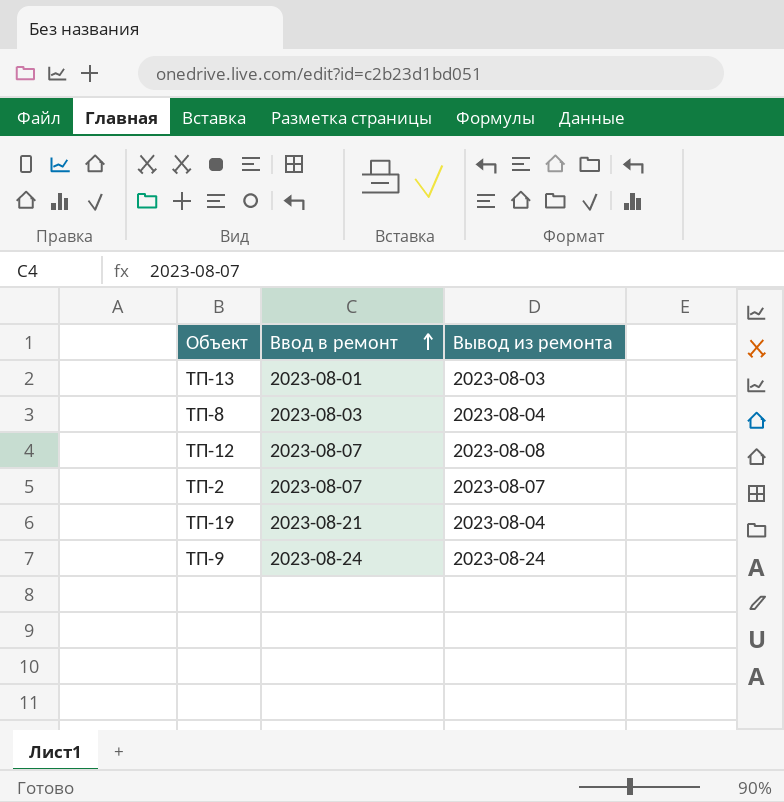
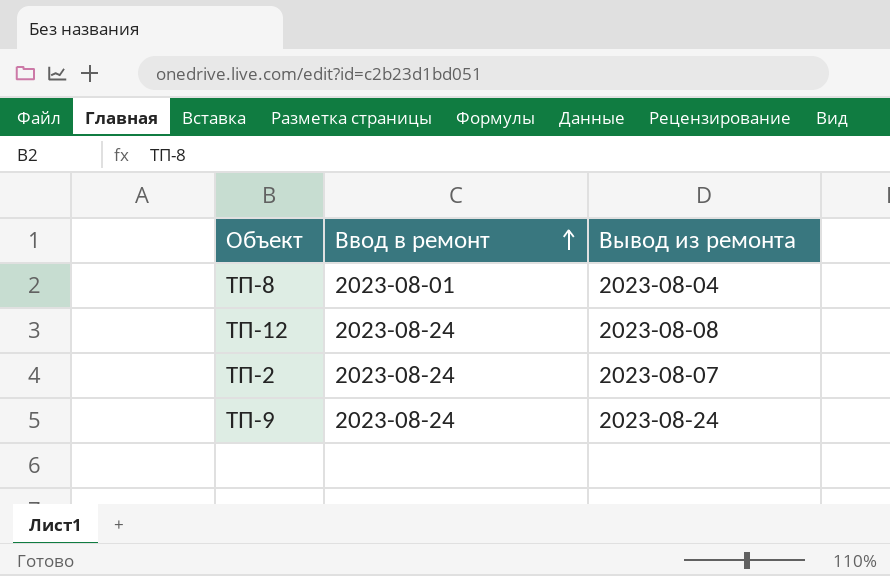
row ТП-13: 2023-08-01 | 2023-08-03 -> none
row ТП-19: 2023-08-21 | 2023-08-04 -> none
ТП-8 | Ввод в ремонт: 2023-08-03 -> 2023-08-01
ТП-12 | Ввод в ремонт: 2023-08-07 -> 2023-08-24
ТП-2 | Ввод в ремонт: 2023-08-07 -> 2023-08-24

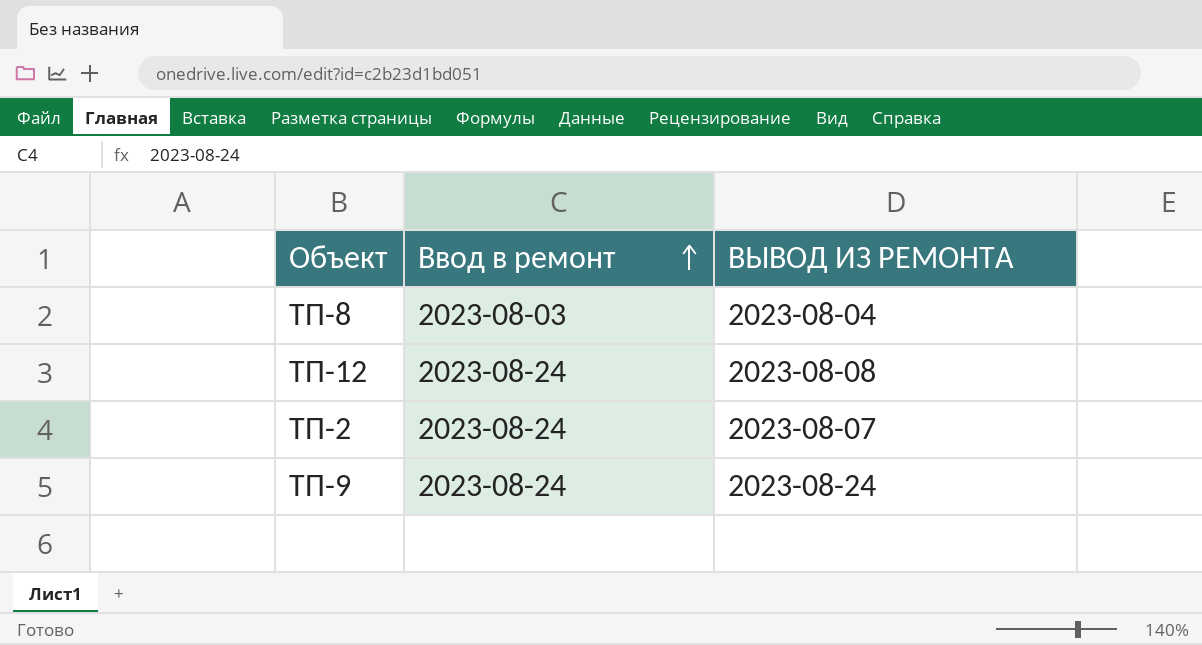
column name: Вывод из ремонта -> ВЫВОД ИЗ РЕМОНТА
ТП-8 | Ввод в ремонт: 2023-08-01 -> 2023-08-03

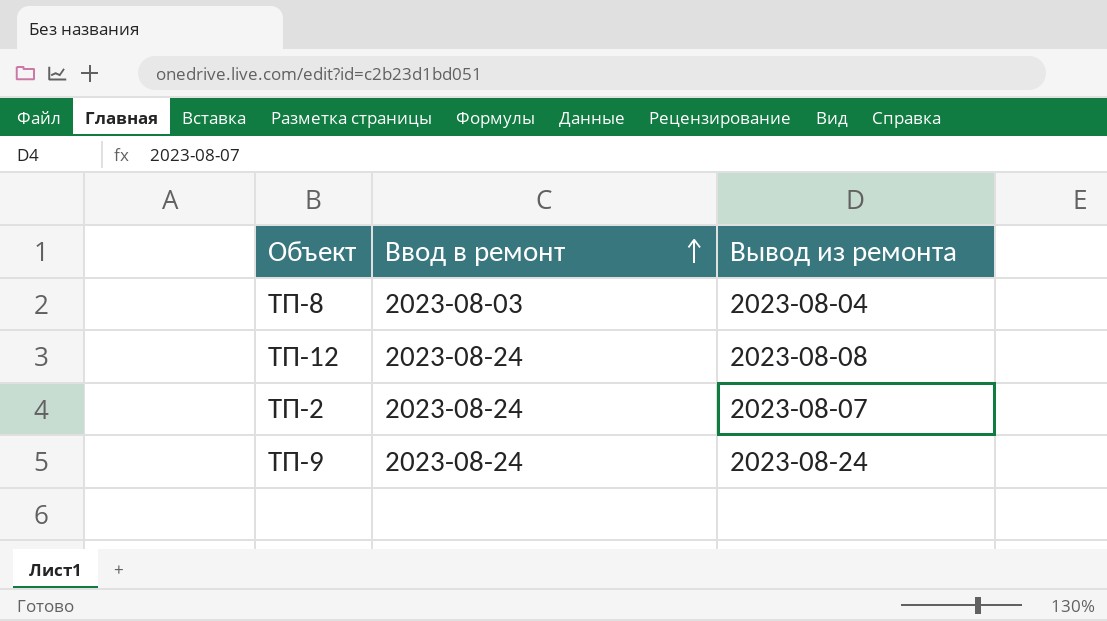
column name: ВЫВОД ИЗ РЕМОНТА -> Вывод из ремонта

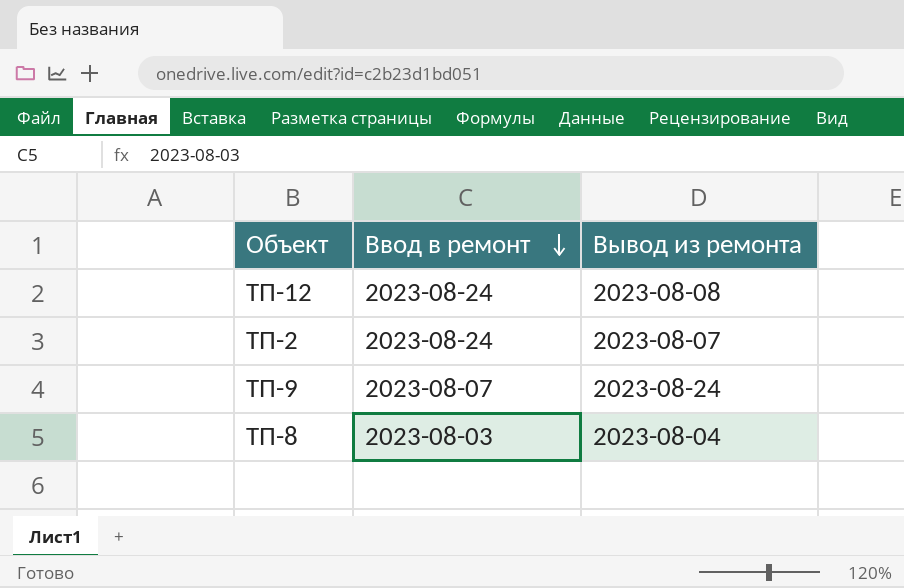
row order: Ввод в ремонт ascending -> Ввод в ремонт descending
ТП-9 | Ввод в ремонт: 2023-08-24 -> 2023-08-07

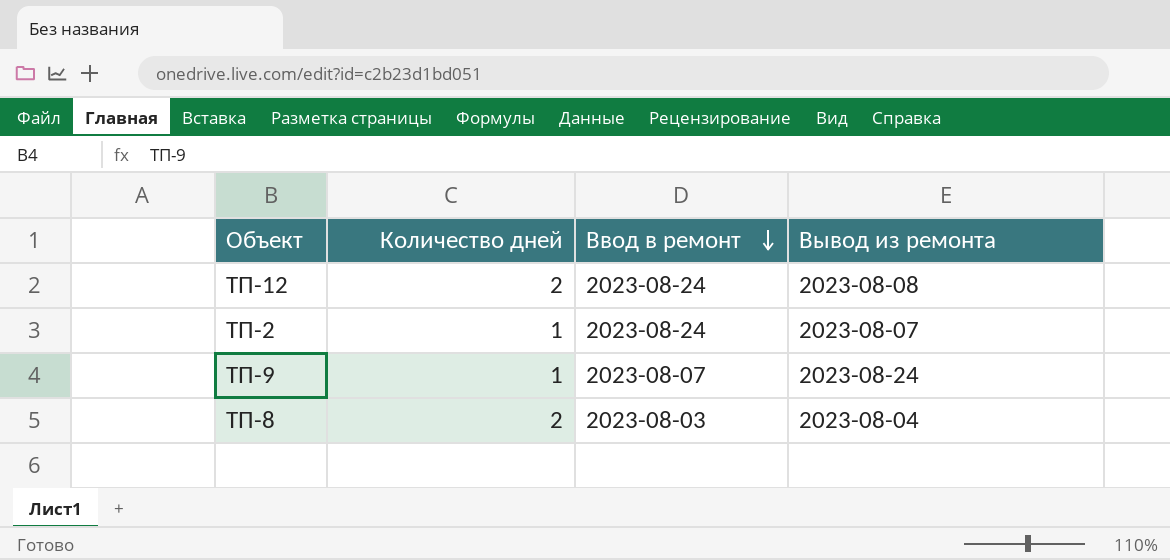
column Количество дней | position: none -> 2

